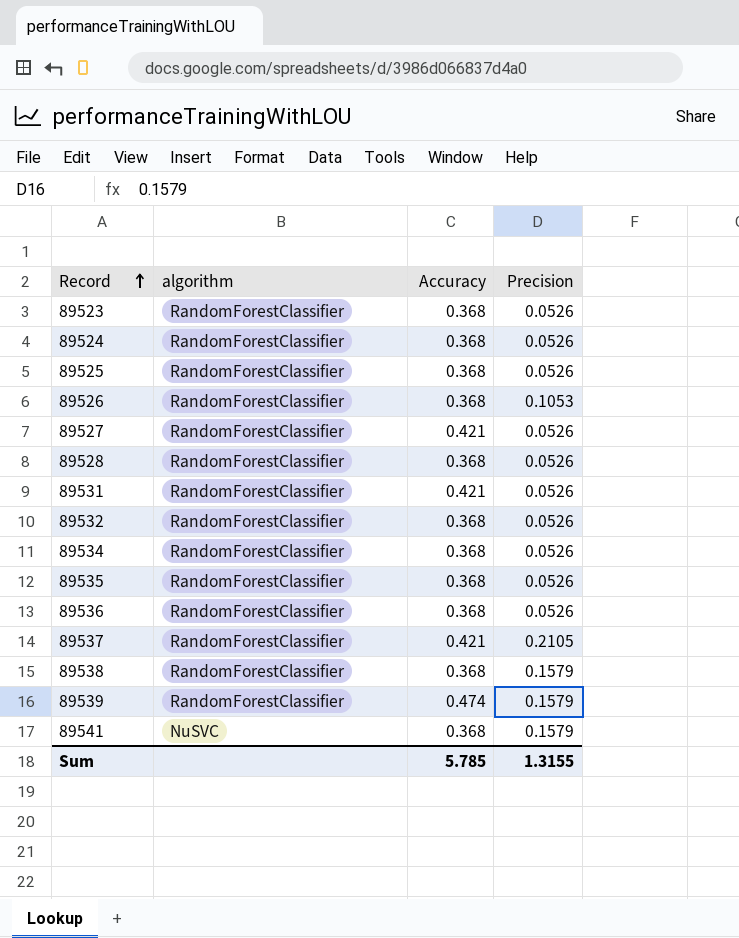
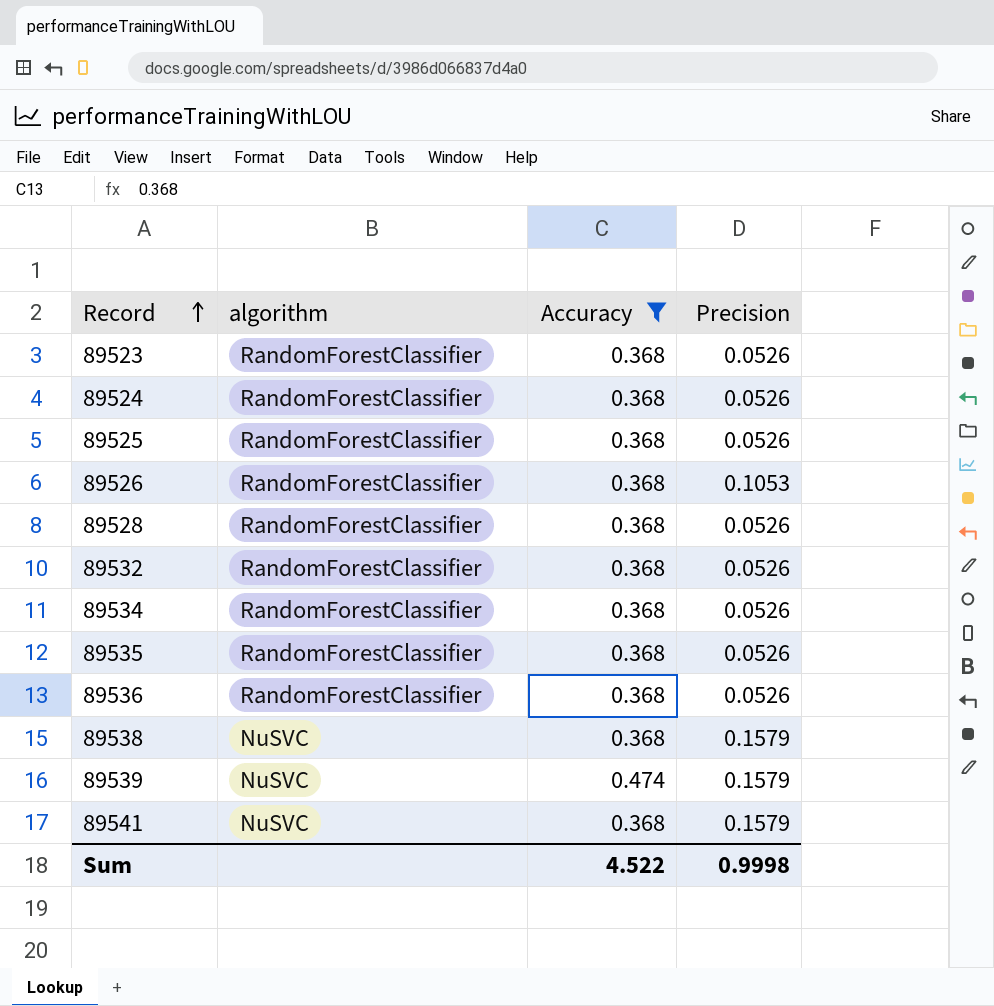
filter: none -> Accuracy != 0.421
89538 | algorithm: RandomForestClassifier -> NuSVC
89539 | algorithm: RandomForestClassifier -> NuSVC
Sum | Accuracy: 5.785 -> 4.522
Sum | Precision: 1.3155 -> 0.9998

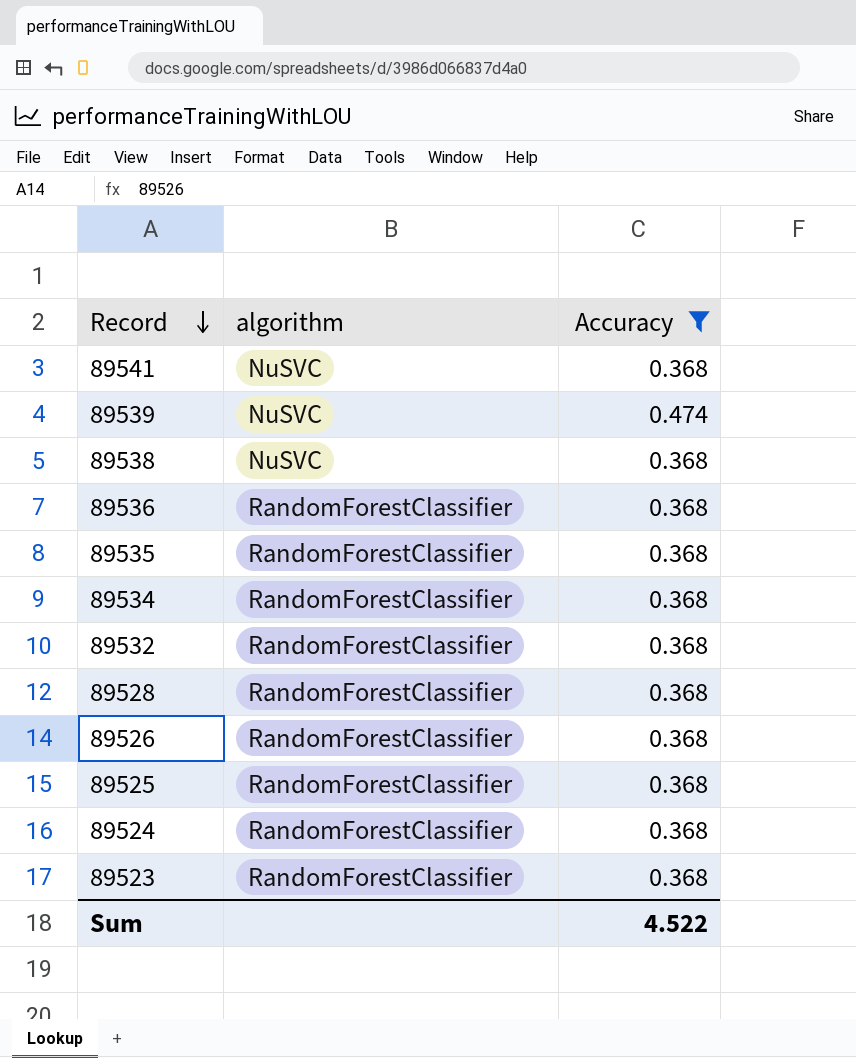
row order: Record ascending -> Record descending
column Precision | position: 4 -> none

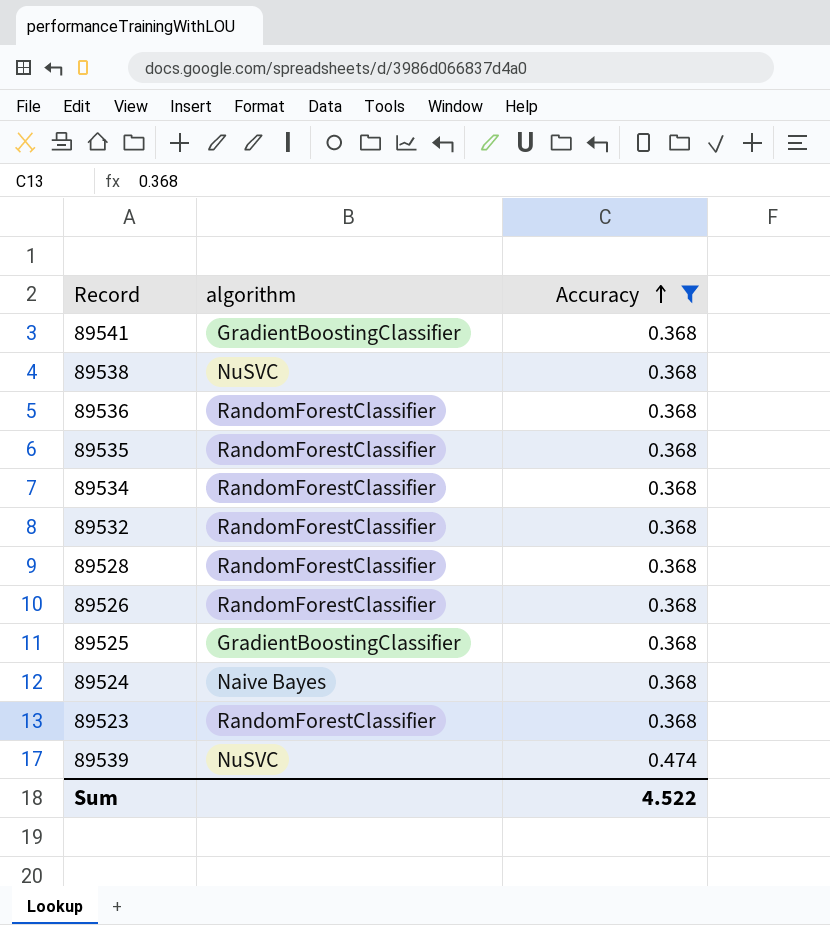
row order: Record descending -> Accuracy ascending
89541 | algorithm: NuSVC -> GradientBoostingClassifier
89525 | algorithm: RandomForestClassifier -> GradientBoostingClassifier
89524 | algorithm: RandomForestClassifier -> Naive Bayes

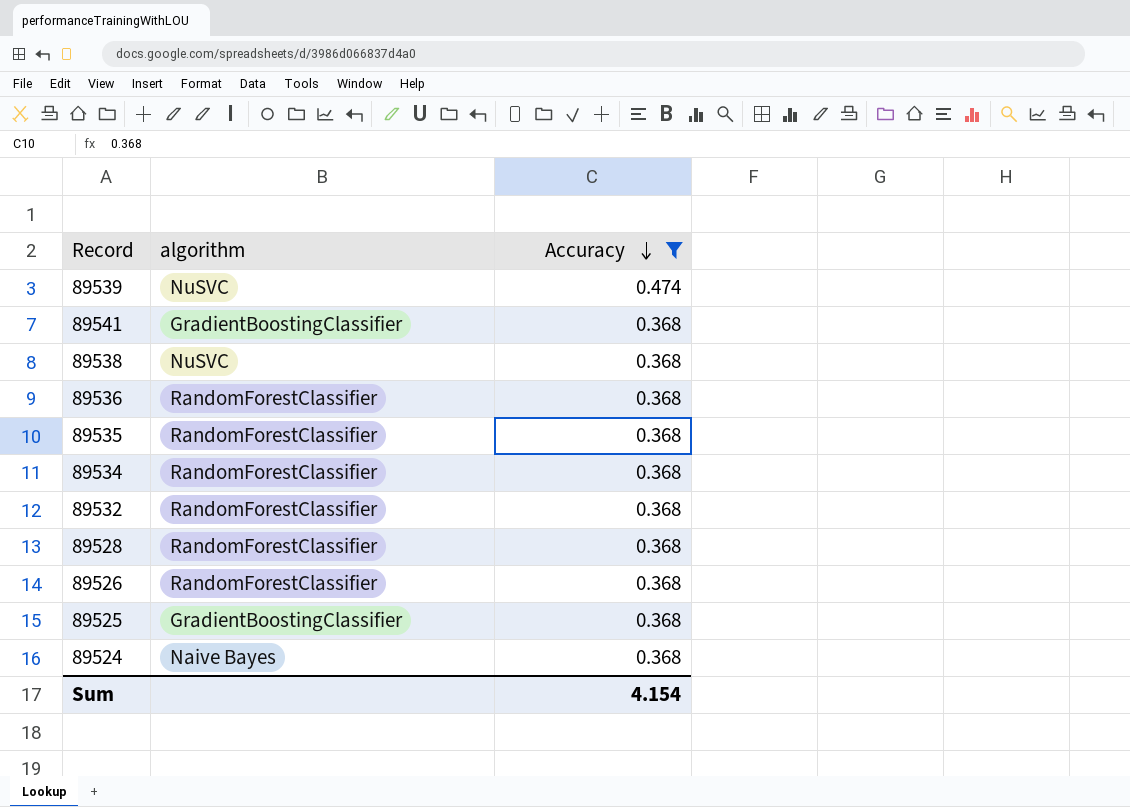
row order: Accuracy ascending -> Accuracy descending
row 89523: RandomForestClassifier | 0.368 -> none
Sum | Accuracy: 4.522 -> 4.154

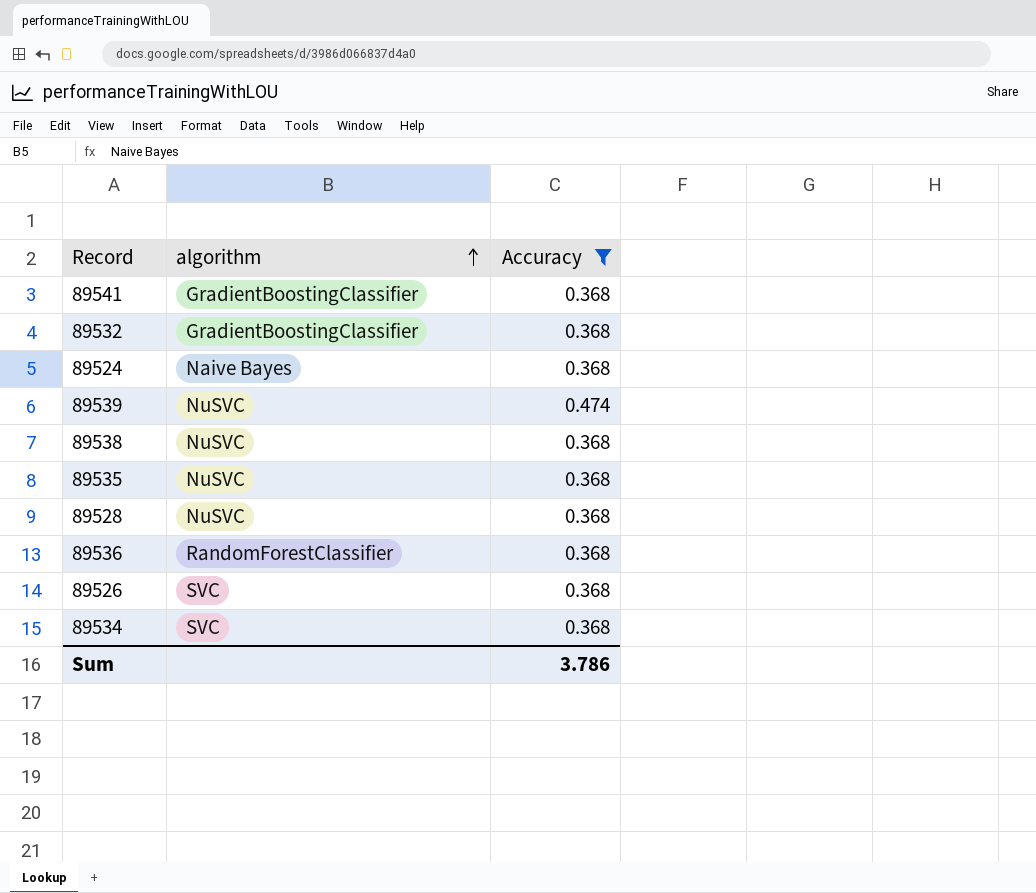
row order: Accuracy descending -> algorithm ascending
row 89525: GradientBoostingClassifier | 0.368 -> none
89532 | algorithm: RandomForestClassifier -> GradientBoostingClassifier
89535 | algorithm: RandomForestClassifier -> NuSVC
89528 | algorithm: RandomForestClassifier -> NuSVC
89526 | algorithm: RandomForestClassifier -> SVC
89534 | algorithm: RandomForestClassifier -> SVC
Sum | Accuracy: 4.154 -> 3.786

